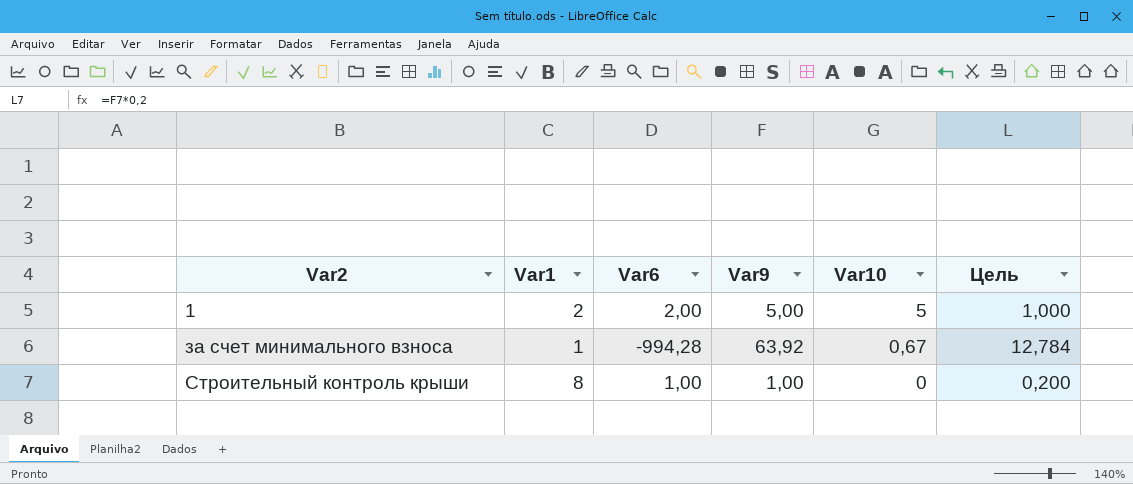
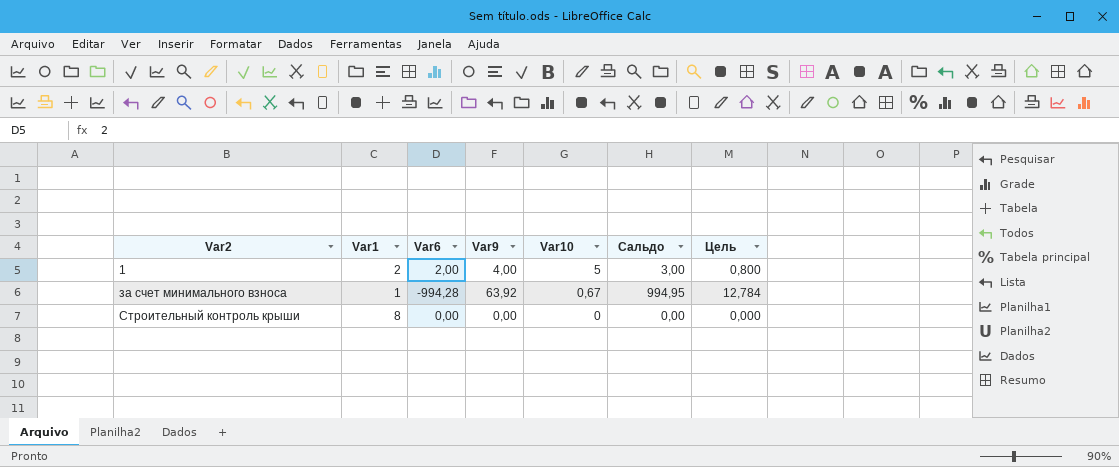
column Сальдо | formula: none -> [Var10] - [Var6]
1 | Var9: 5,00 -> 4,00
1 | Цель: 1,000 -> 0,800
Строительный контроль крыши | Var6: 1,00 -> 0,00
Строительный контроль крыши | Var9: 1,00 -> 0,00
Строительный контроль крыши | Цель: 0,200 -> 0,000

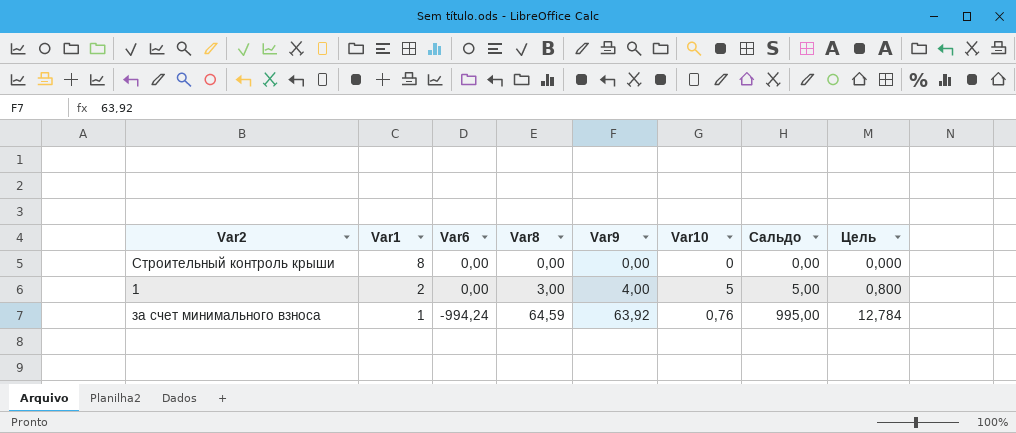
row order: Var2 ascending -> Var1 descending
column Var8 | position: none -> 4
1 | Var6: 2,00 -> 0,00
1 | Сальдо: 3,00 -> 5,00
за счет минимального взноса | Var6: -994,28 -> -994,24
за счет минимального взноса | Var10: 0,67 -> 0,76
за счет минимального взноса | Сальдо: 994,95 -> 995,00

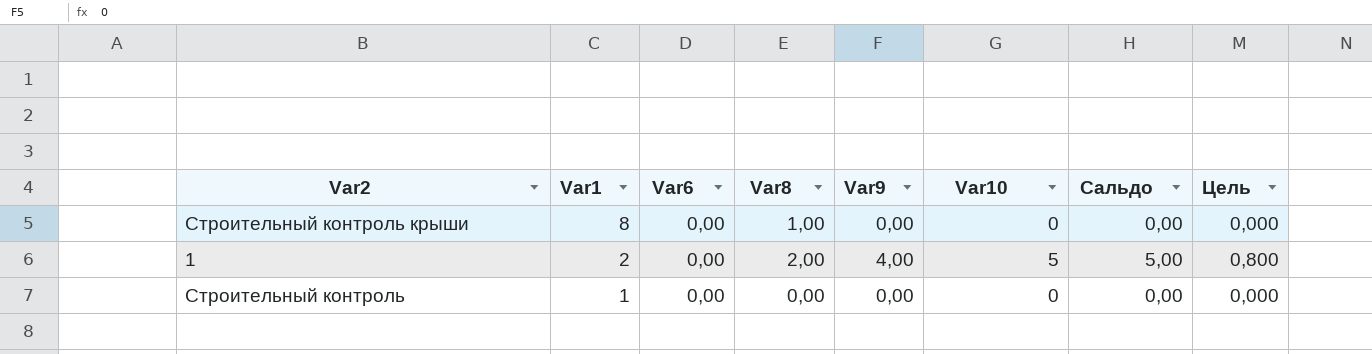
row за счет минимального взноса: 1 | -994,24 | 64,59 | 63,92 | 0,76 | 995,00 | 12,784 -> none
Строительный контроль крыши | Var8: 0,00 -> 1,00
1 | Var8: 3,00 -> 2,00
row Строительный контроль: none -> 1 | 0,00 | 0,00 | 0,00 | 0 | 0,00 | 0,000

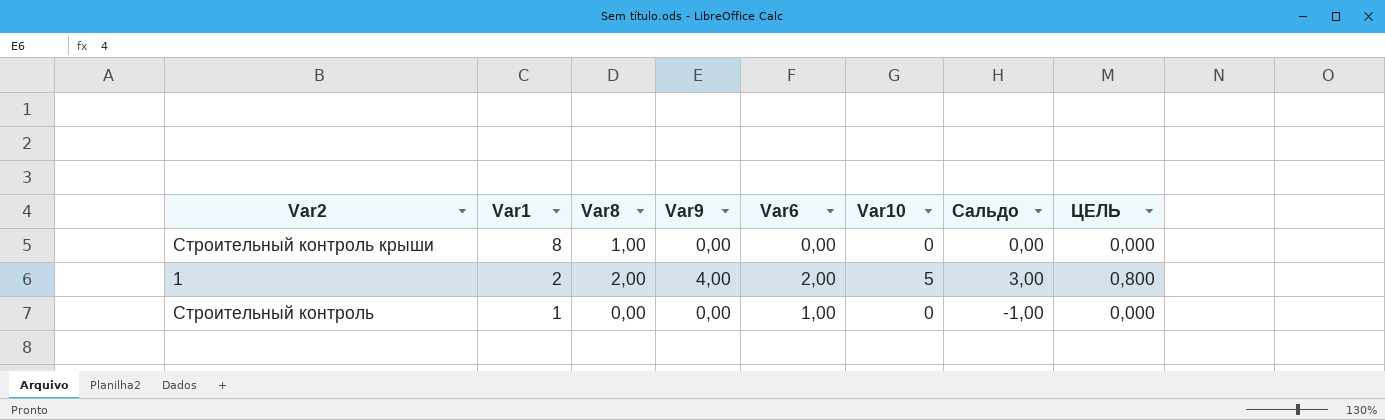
column Var6 | position: 3 -> 5
column name: Цель -> ЦЕЛЬ
1 | Var6: 0,00 -> 2,00
1 | Сальдо: 5,00 -> 3,00
Строительный контроль | Var6: 0,00 -> 1,00
Строительный контроль | Сальдо: 0,00 -> -1,00

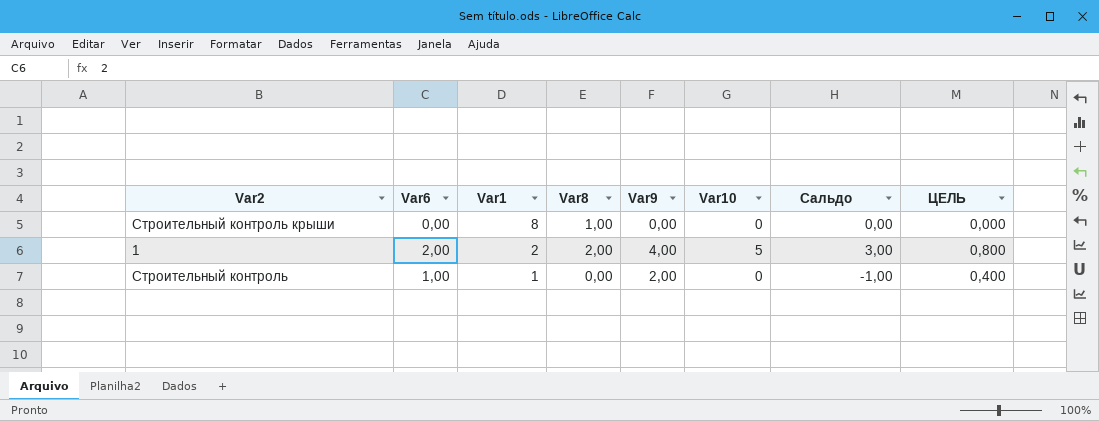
column Var6 | position: 5 -> 2
Строительный контроль | Var9: 0,00 -> 2,00
Строительный контроль | ЦЕЛЬ: 0,000 -> 0,400

